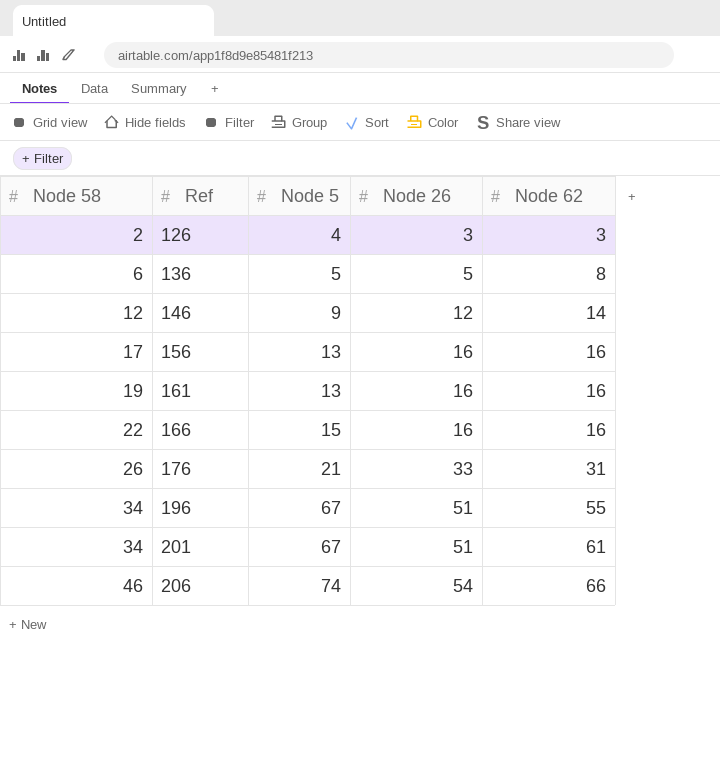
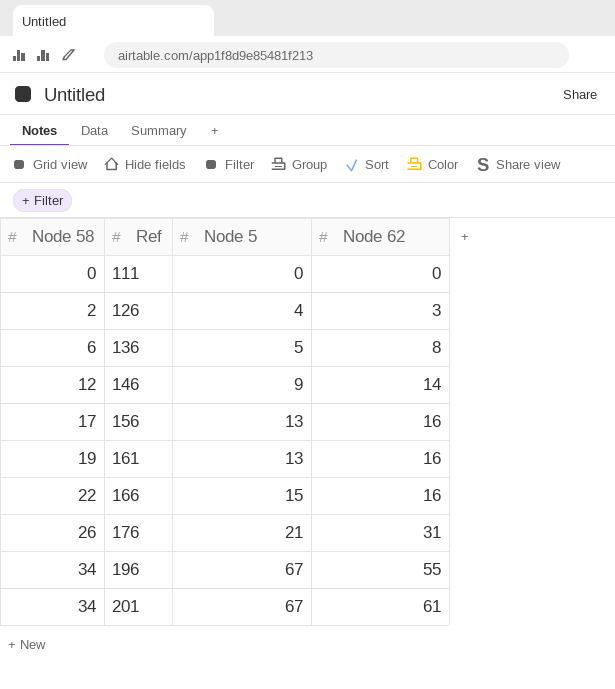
column Node 26 | position: 4 -> none
row 206: 46 | 74 | 54 | 66 -> none
row 111: none -> 0 | 0 | 0

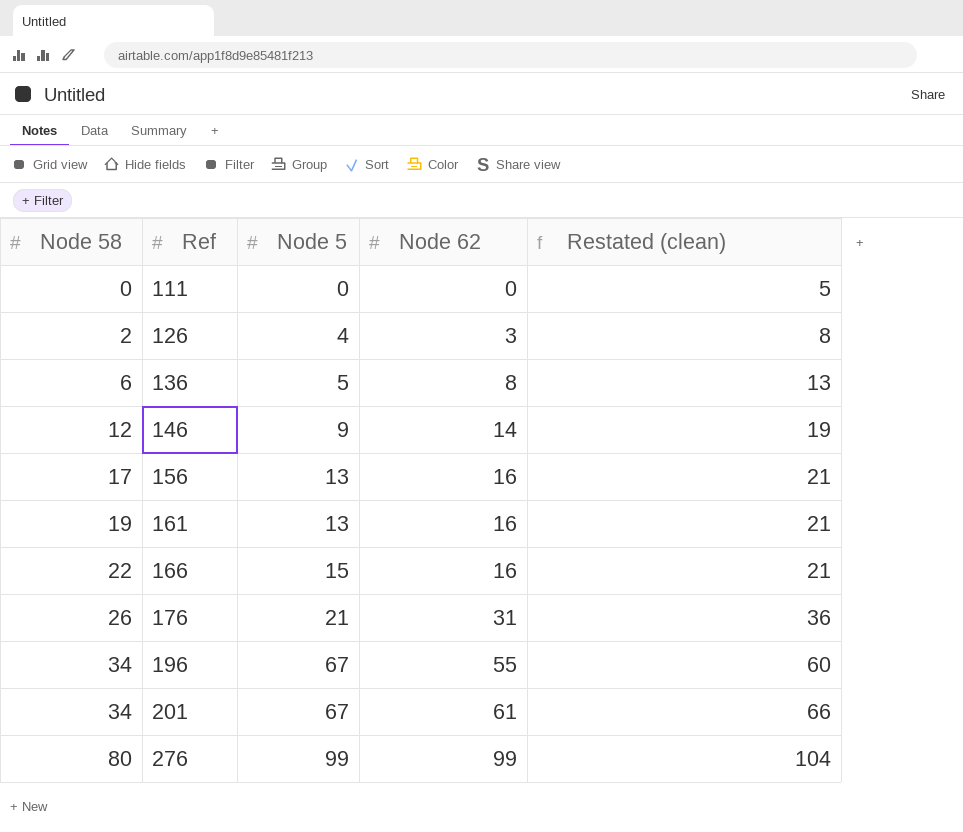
column Restated (clean) | formula: none -> [Node 62] + 5
row 276: none -> 80 | 99 | 99 | 104

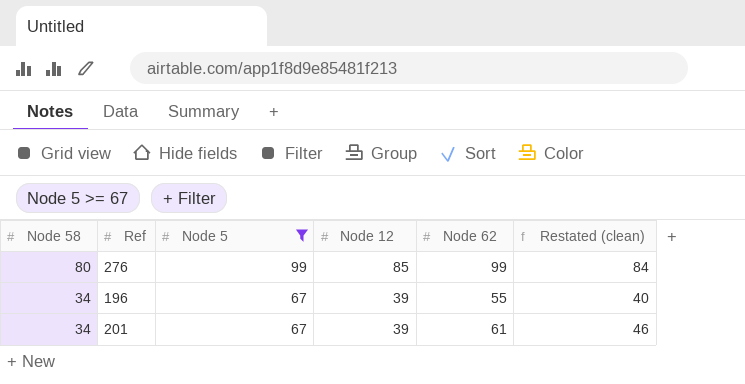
filter: none -> Node 5 >= 67
row order: Node 58 ascending -> Node 58 descending
column Node 12 | position: none -> 4
column Restated (clean) | formula: [Node 62] + 5 -> [Node 62] - 15

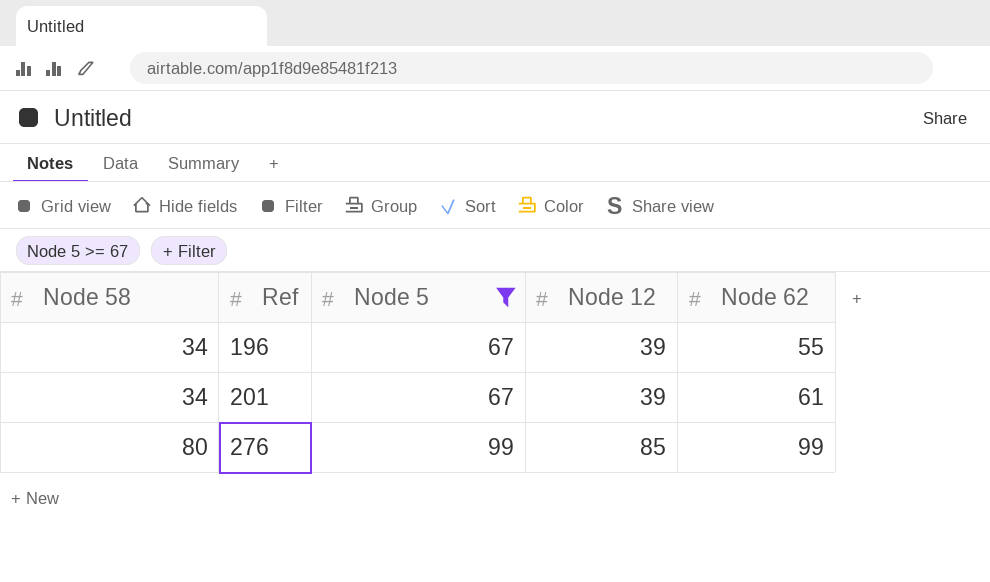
row order: Node 58 descending -> Node 58 ascending
column Restated (clean) | formula: [Node 62] - 15 -> none

